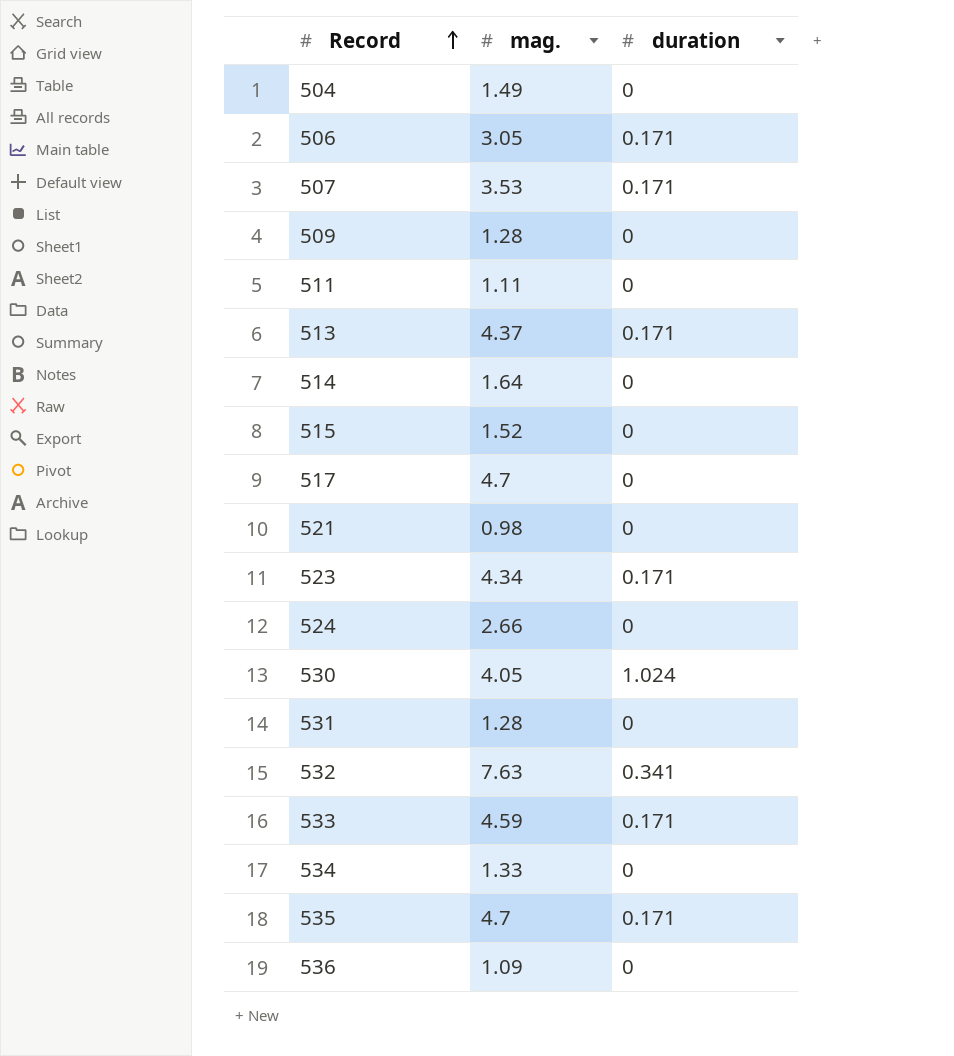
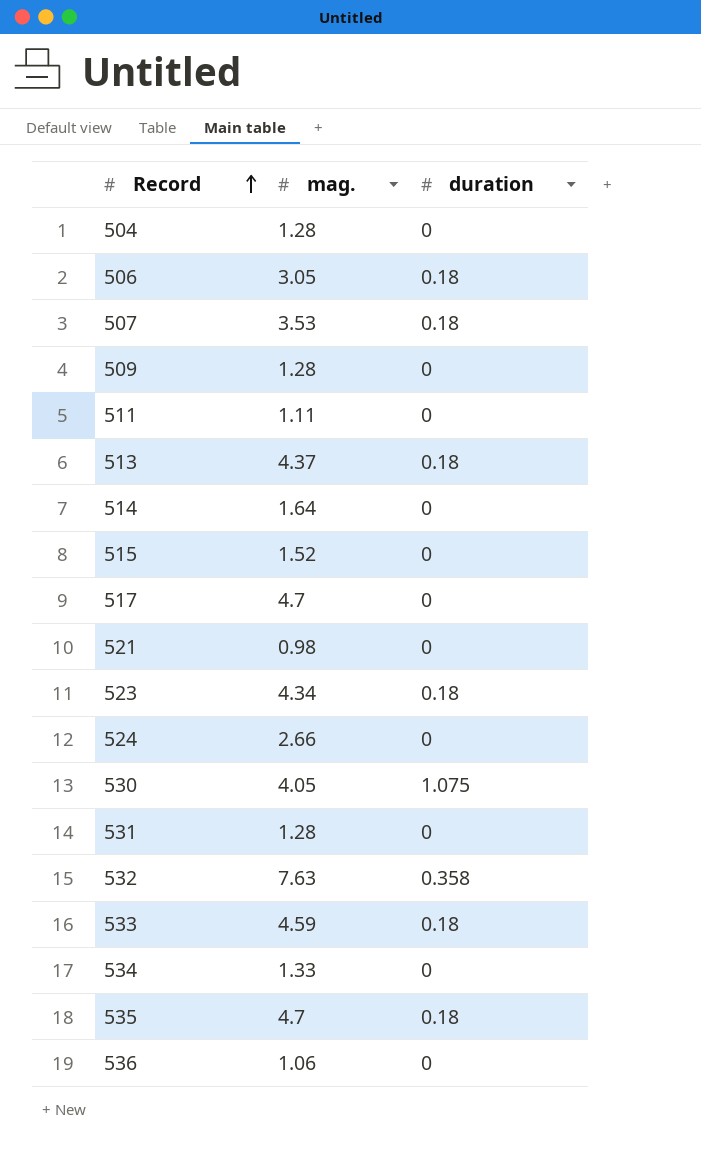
504 | mag.: 1.49 -> 1.28
506 | duration: 0.171 -> 0.18
507 | duration: 0.171 -> 0.18
513 | duration: 0.171 -> 0.18
523 | duration: 0.171 -> 0.18
530 | duration: 1.024 -> 1.075
532 | duration: 0.341 -> 0.358
533 | duration: 0.171 -> 0.18
535 | duration: 0.171 -> 0.18
536 | mag.: 1.09 -> 1.06

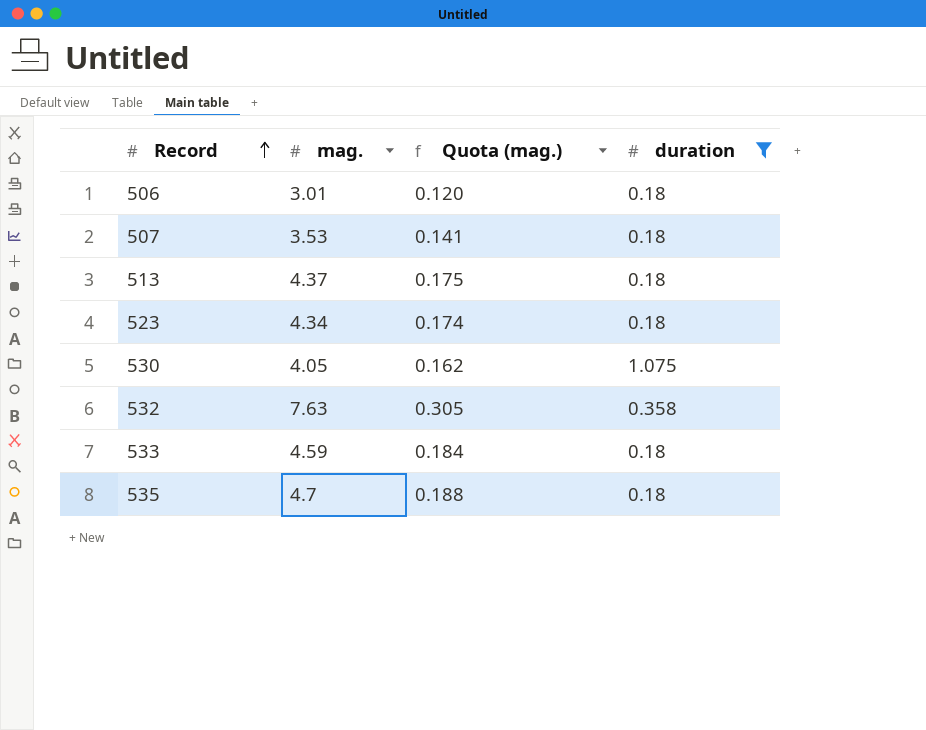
filter: none -> duration != 0
column Quota (mag.) | formula: none -> [mag.] * 0.04
506 | mag.: 3.05 -> 3.01

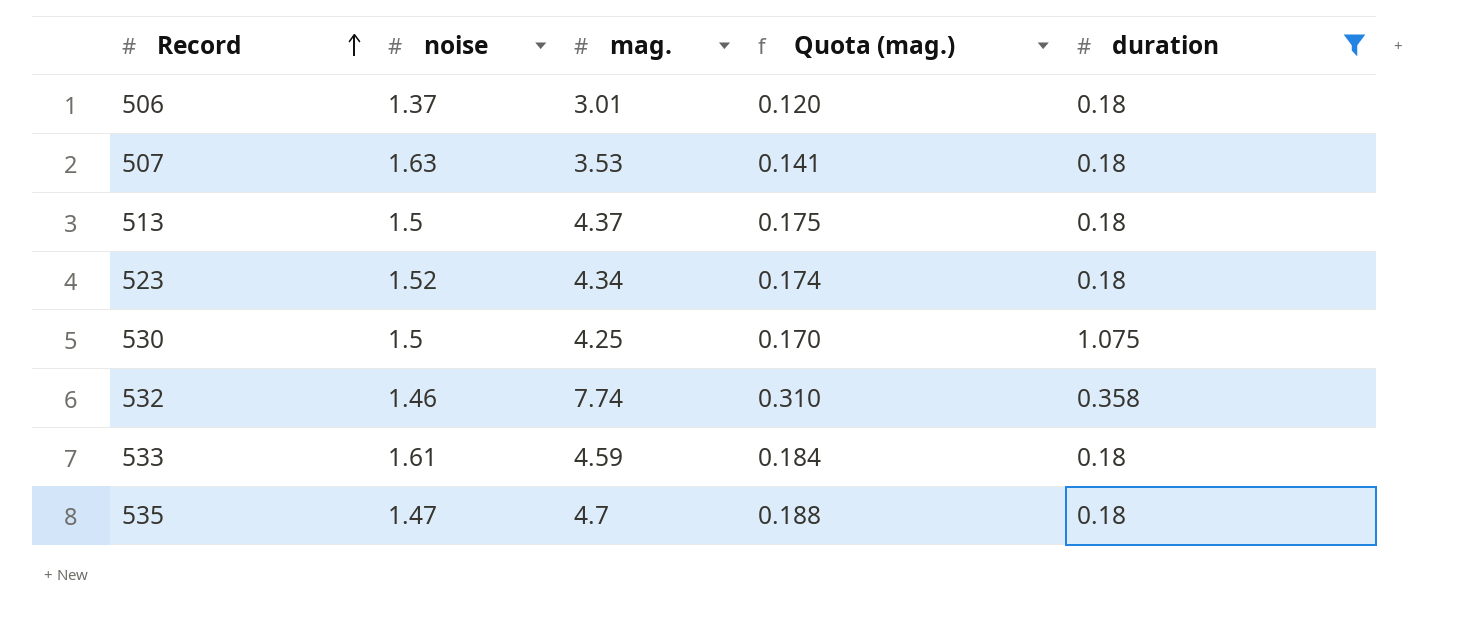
column noise | position: none -> 2
530 | mag.: 4.05 -> 4.25
530 | Quota (mag.): 0.162 -> 0.170
532 | mag.: 7.63 -> 7.74
532 | Quota (mag.): 0.305 -> 0.310

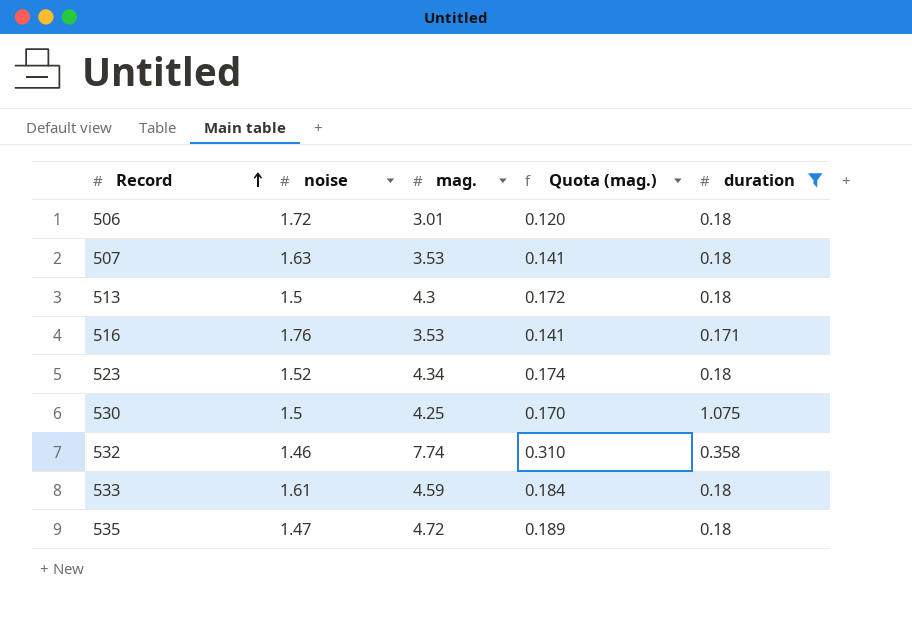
506 | noise: 1.37 -> 1.72
513 | mag.: 4.37 -> 4.3
513 | Quota (mag.): 0.175 -> 0.172
row 516: none -> 1.76 | 3.53 | 0.141 | 0.171
535 | mag.: 4.7 -> 4.72
535 | Quota (mag.): 0.188 -> 0.189

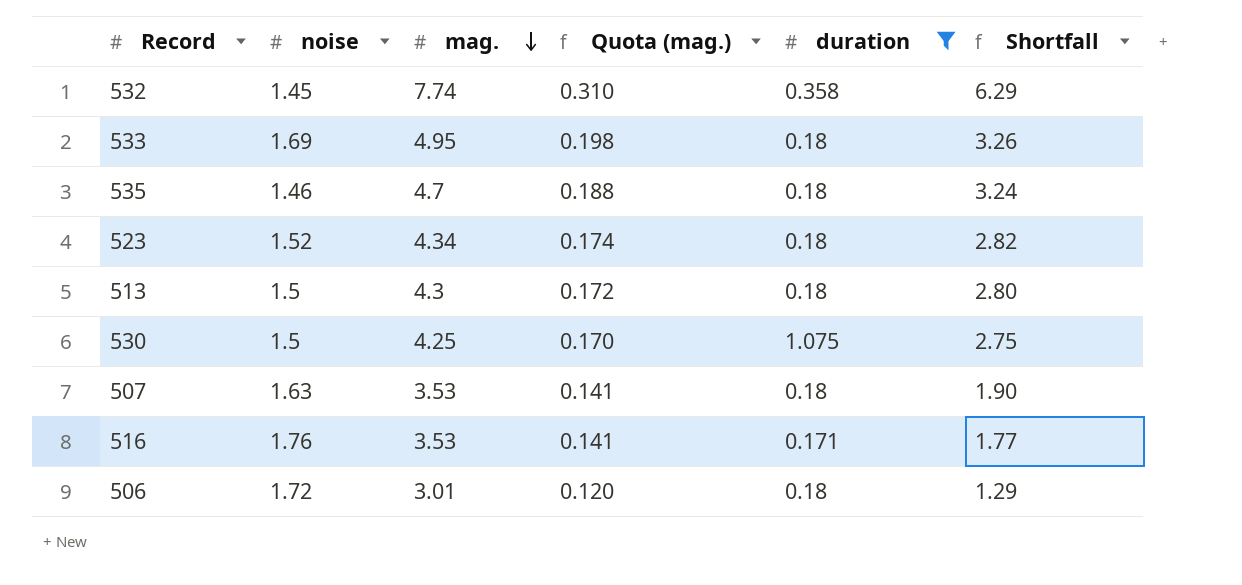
row order: Record ascending -> mag. descending
column Shortfall | formula: none -> [mag.] - [noise]
532 | noise: 1.46 -> 1.45
533 | noise: 1.61 -> 1.69
533 | mag.: 4.59 -> 4.95
533 | Quota (mag.): 0.184 -> 0.198
535 | noise: 1.47 -> 1.46
535 | mag.: 4.72 -> 4.7
535 | Quota (mag.): 0.189 -> 0.188

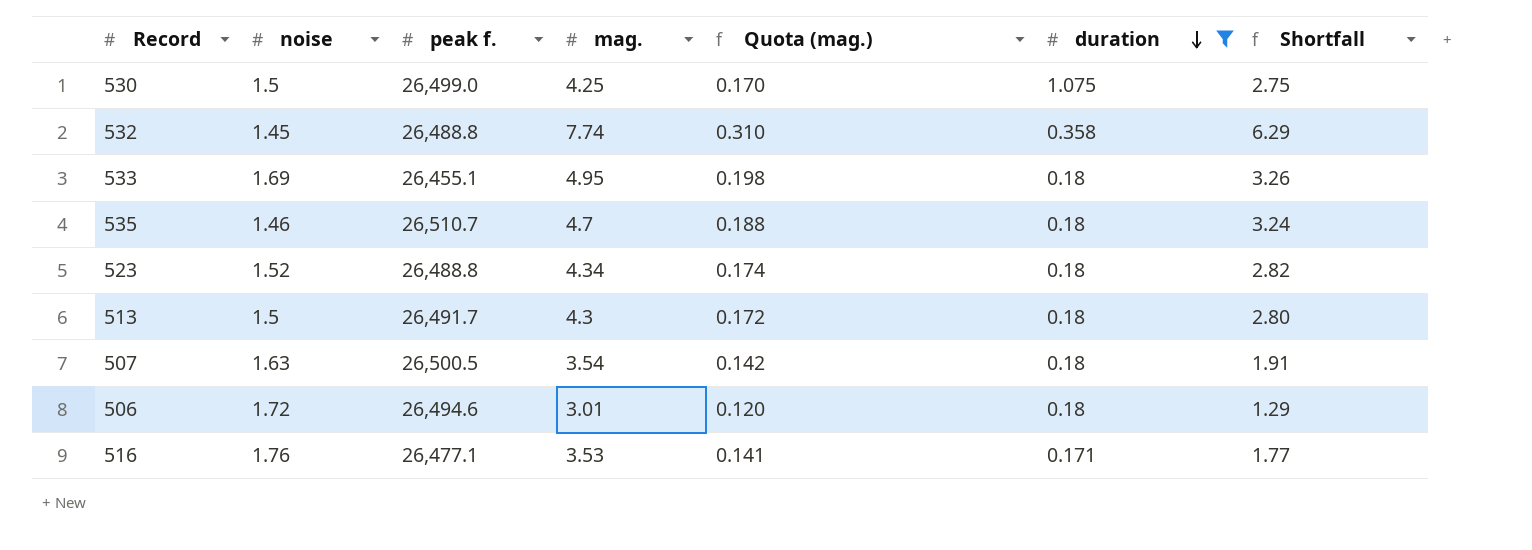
row order: mag. descending -> duration descending
column peak f. | position: none -> 3
507 | mag.: 3.53 -> 3.54
507 | Quota (mag.): 0.141 -> 0.142
507 | Shortfall: 1.90 -> 1.91

